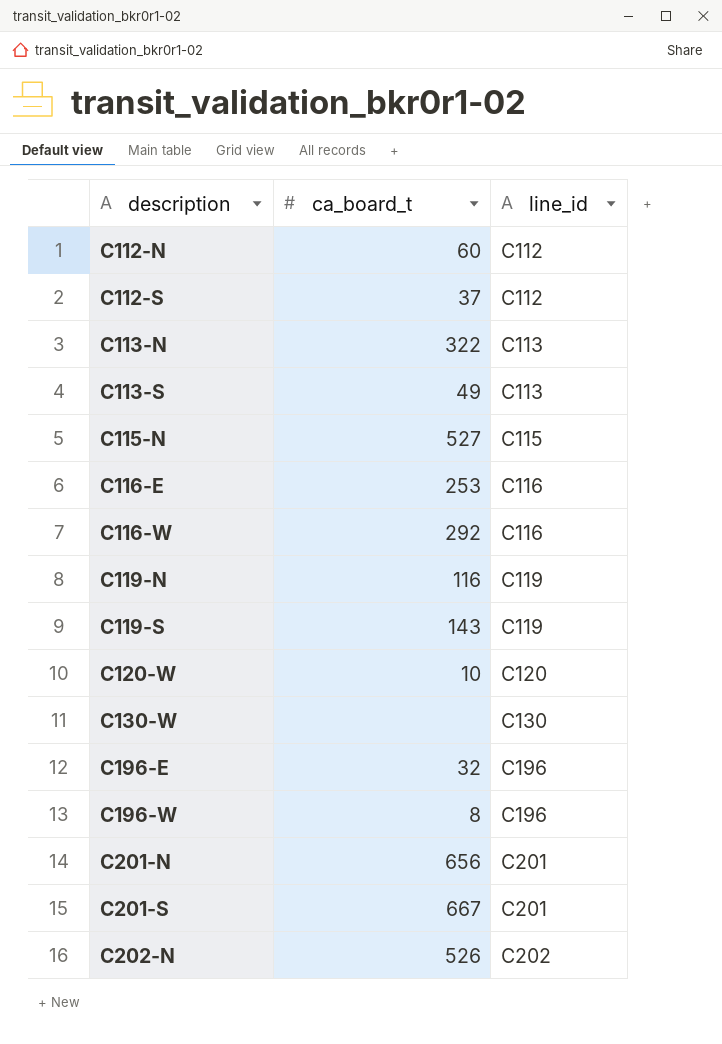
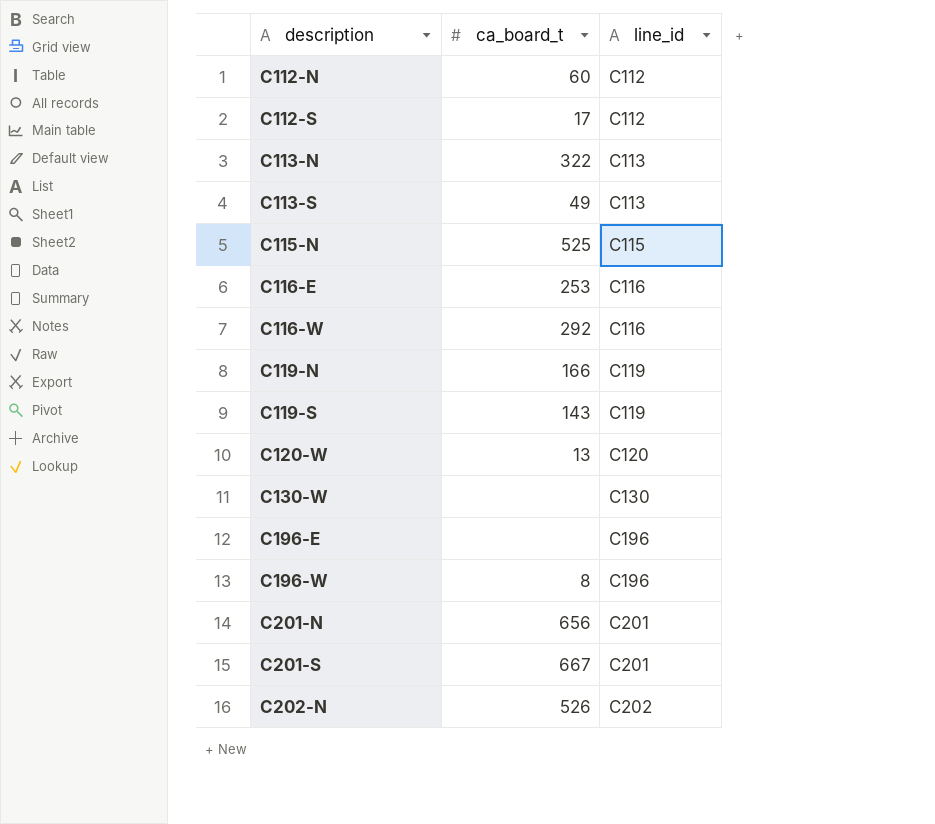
C112-S | ca_board_t: 37 -> 17
C115-N | ca_board_t: 527 -> 525
C119-N | ca_board_t: 116 -> 166
C120-W | ca_board_t: 10 -> 13
C196-E | ca_board_t: 32 -> none

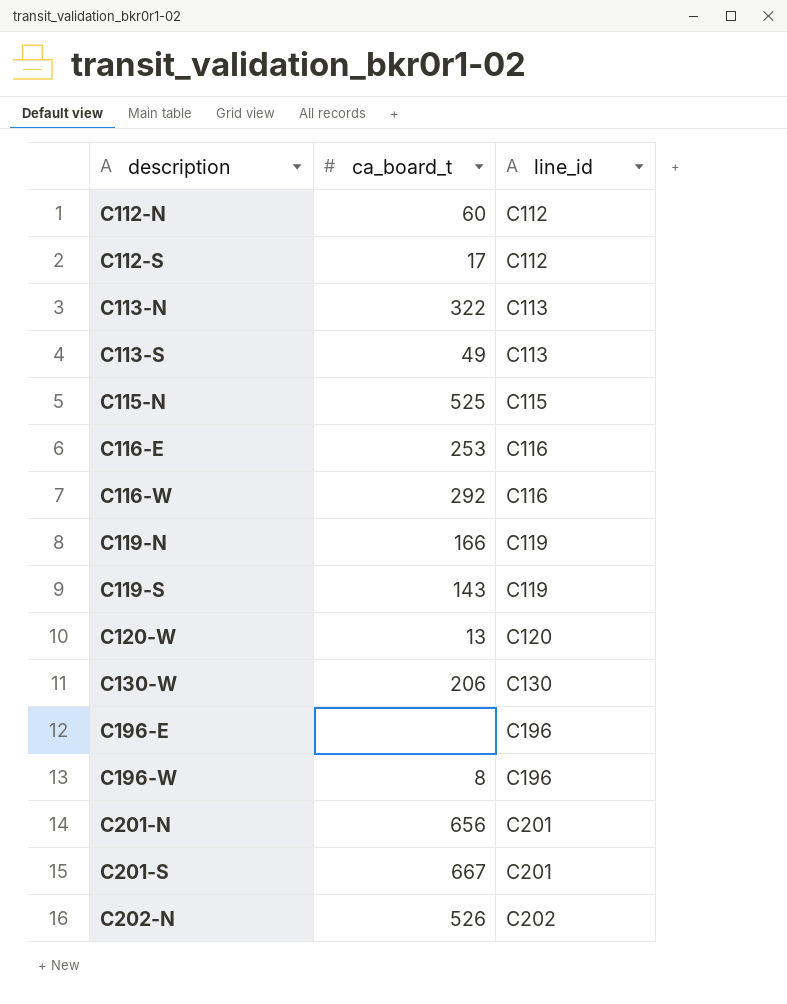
C130-W | ca_board_t: none -> 206

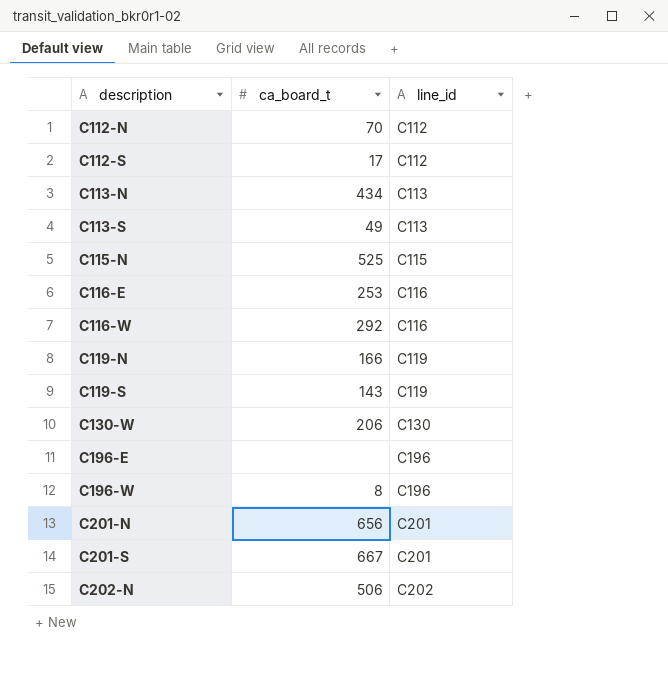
row C120-W: 13 | C120 -> none
C112-N | ca_board_t: 60 -> 70
C113-N | ca_board_t: 322 -> 434
C202-N | ca_board_t: 526 -> 506

